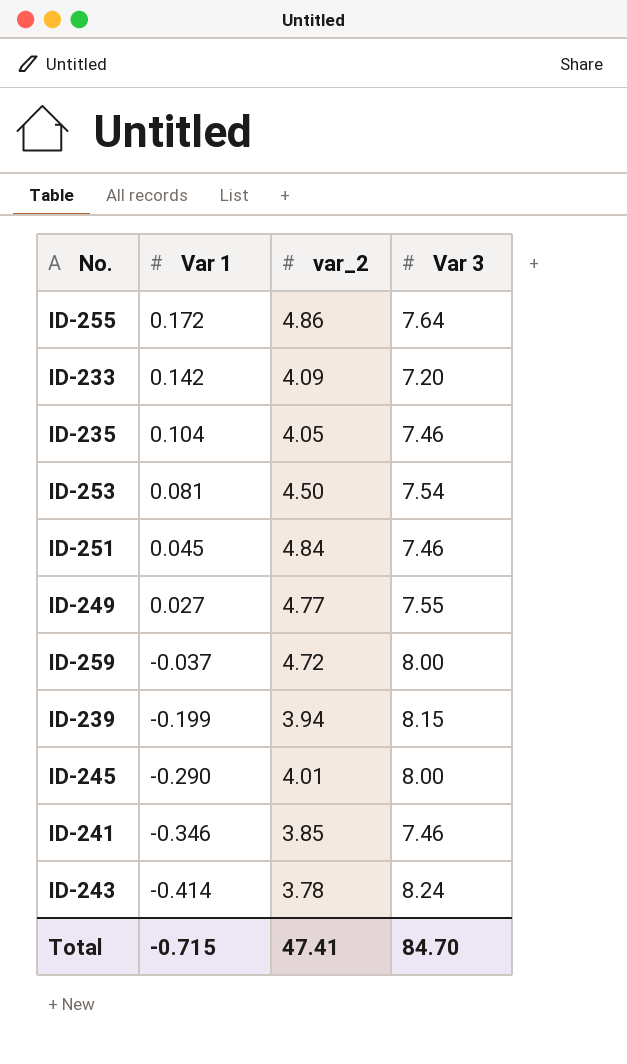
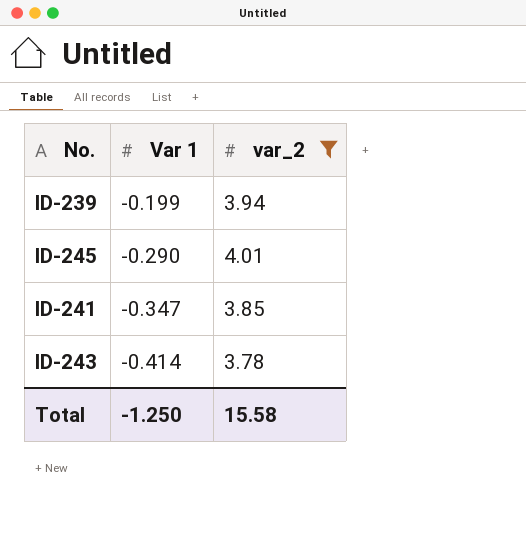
filter: none -> var_2 <= 4.01
column Var 3 | position: 4 -> none
ID-241 | Var 1: -0.346 -> -0.347
Total | Var 1: -0.715 -> -1.250
Total | var_2: 47.41 -> 15.58

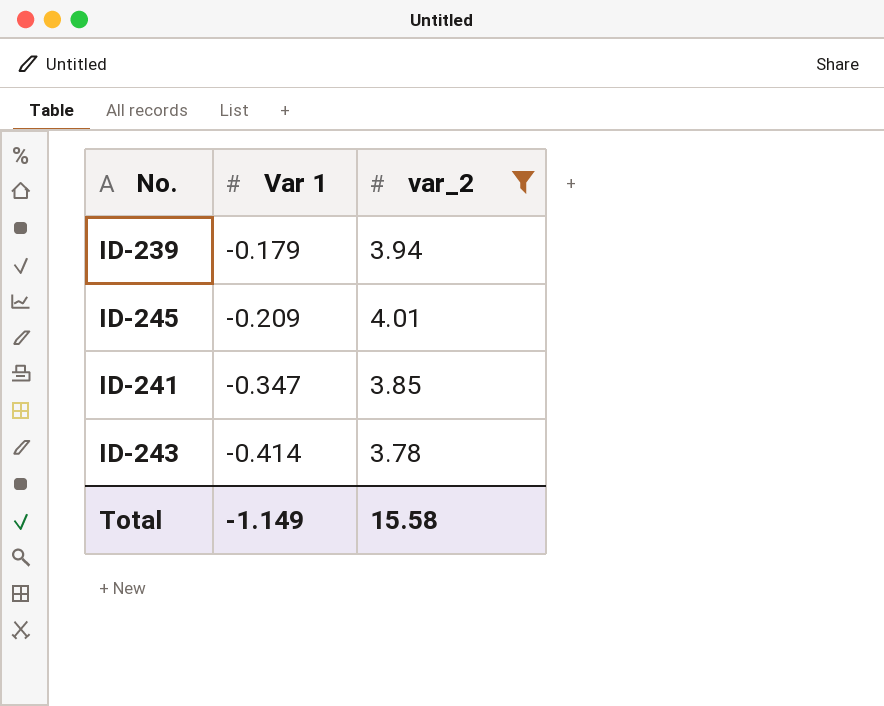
ID-239 | Var 1: -0.199 -> -0.179
ID-245 | Var 1: -0.290 -> -0.209
Total | Var 1: -1.250 -> -1.149

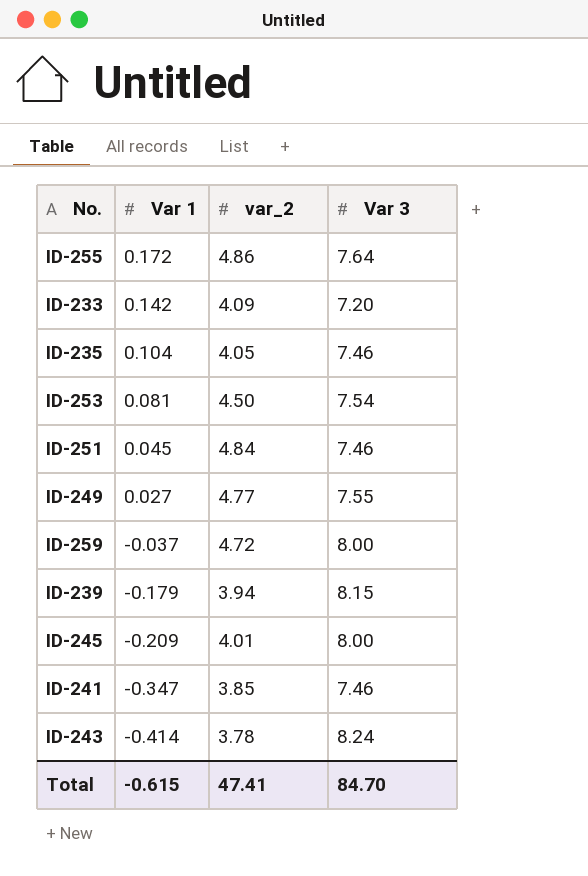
filter: var_2 <= 4.01 -> none
column Var 3 | position: none -> 4
Total | Var 1: -1.149 -> -0.615
Total | var_2: 15.58 -> 47.41

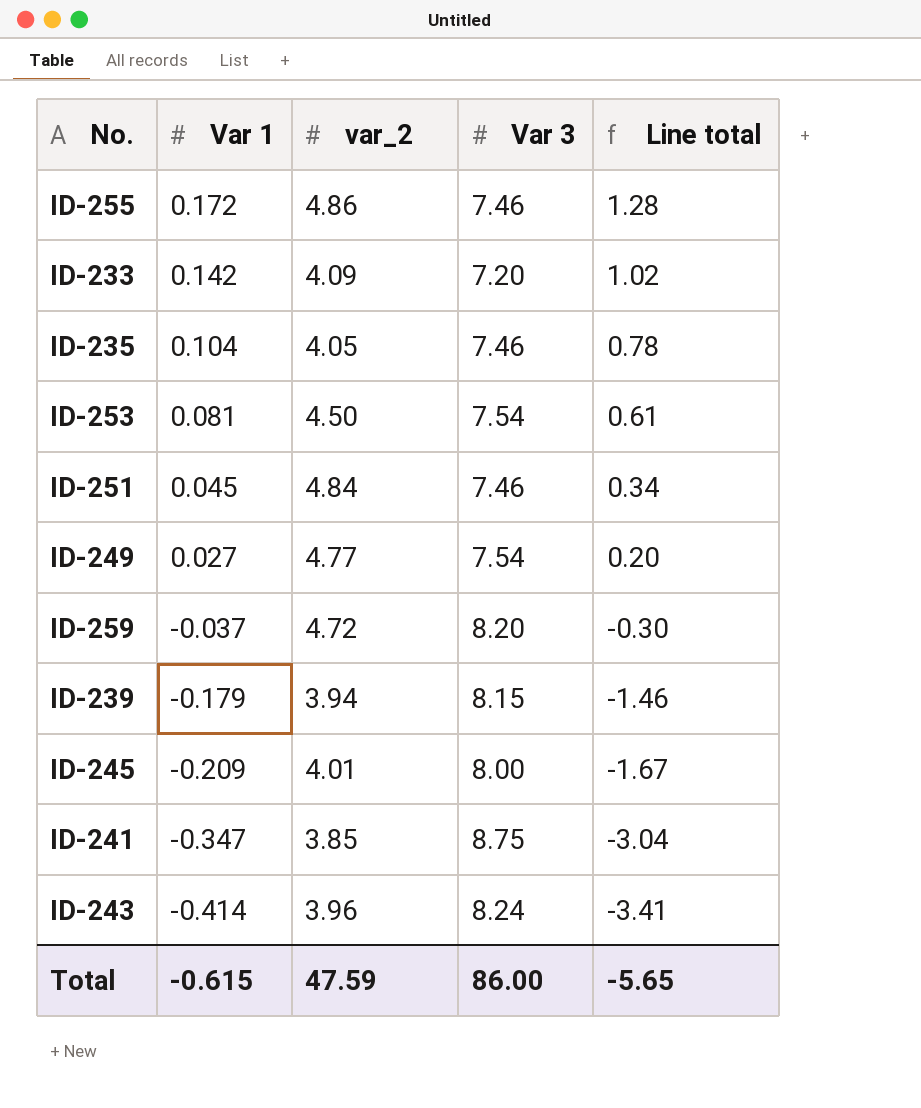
column Line total | formula: none -> [Var 1] * [Var 3]
ID-255 | Var 3: 7.64 -> 7.46
ID-249 | Var 3: 7.55 -> 7.54
ID-259 | Var 3: 8.00 -> 8.20
ID-241 | Var 3: 7.46 -> 8.75
ID-243 | var_2: 3.78 -> 3.96
Total | var_2: 47.41 -> 47.59
Total | Var 3: 84.70 -> 86.00

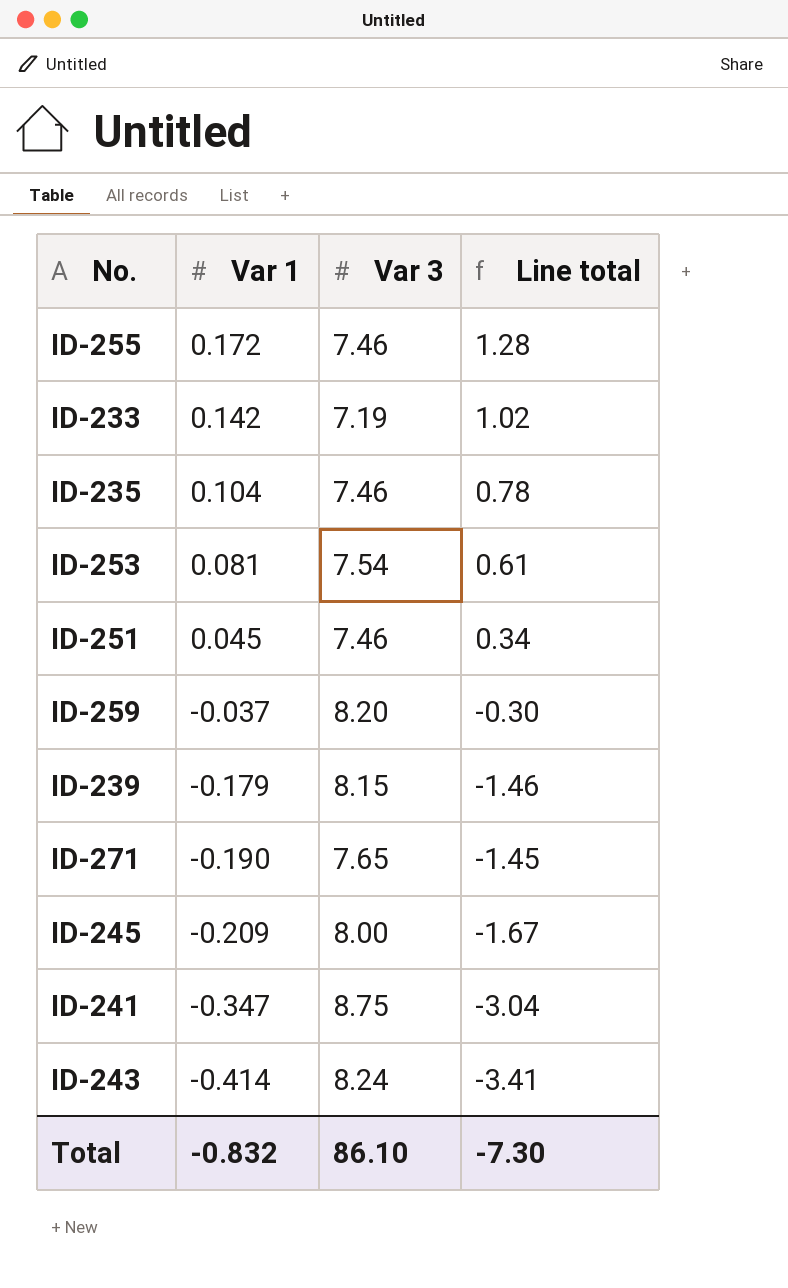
column var_2 | position: 3 -> none
row ID-249: 0.027 | 4.77 | 7.54 | 0.20 -> none
ID-233 | Var 3: 7.20 -> 7.19
row ID-271: none -> -0.190 | 7.65 | -1.45
Total | Var 1: -0.615 -> -0.832
Total | Var 3: 86.00 -> 86.10
Total | Line total: -5.65 -> -7.30

